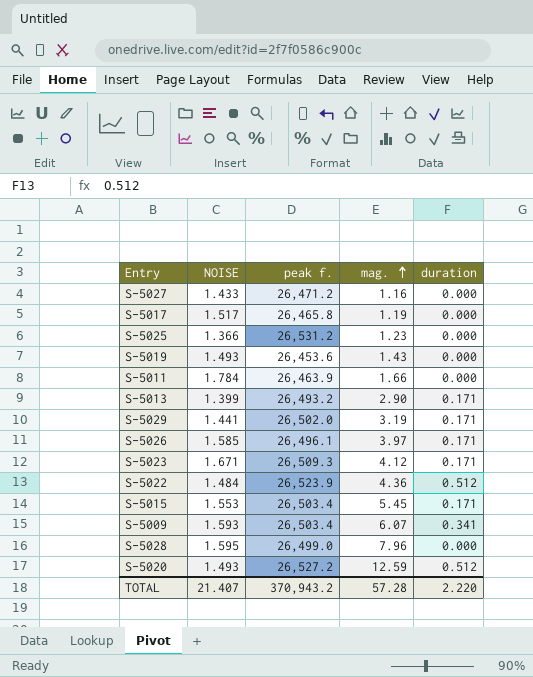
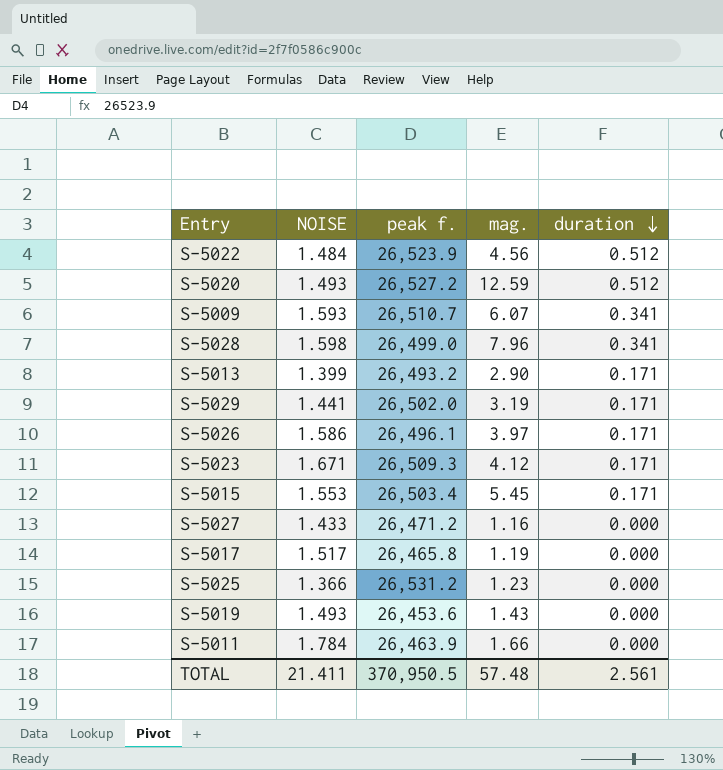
row order: mag. ascending -> duration descending
S-5022 | mag.: 4.36 -> 4.56
S-5009 | peak f.: 26,503.4 -> 26,510.7
S-5028 | NOISE: 1.595 -> 1.598
S-5028 | duration: 0.000 -> 0.341
S-5026 | NOISE: 1.585 -> 1.586
TOTAL | NOISE: 21.407 -> 21.411
TOTAL | peak f.: 370,943.2 -> 370,950.5
TOTAL | mag.: 57.28 -> 57.48
TOTAL | duration: 2.220 -> 2.561

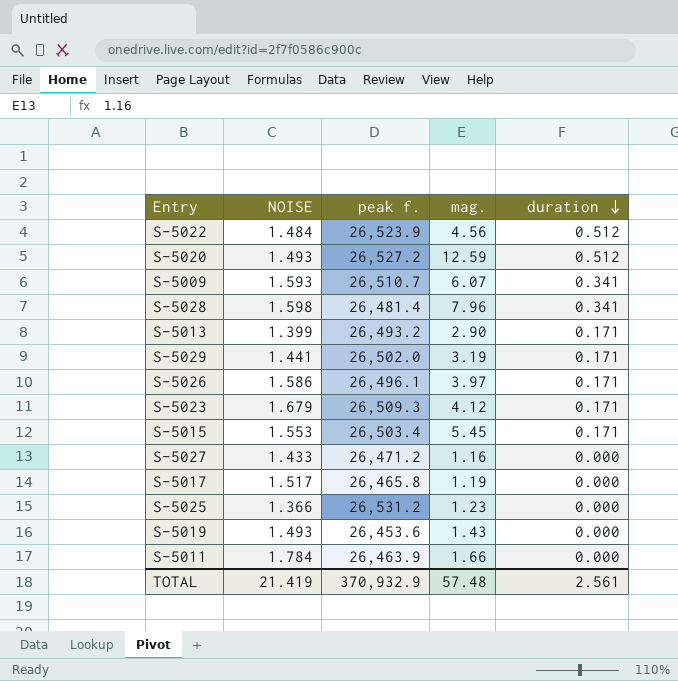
S-5028 | peak f.: 26,499.0 -> 26,481.4
S-5023 | NOISE: 1.671 -> 1.679
TOTAL | NOISE: 21.411 -> 21.419
TOTAL | peak f.: 370,950.5 -> 370,932.9

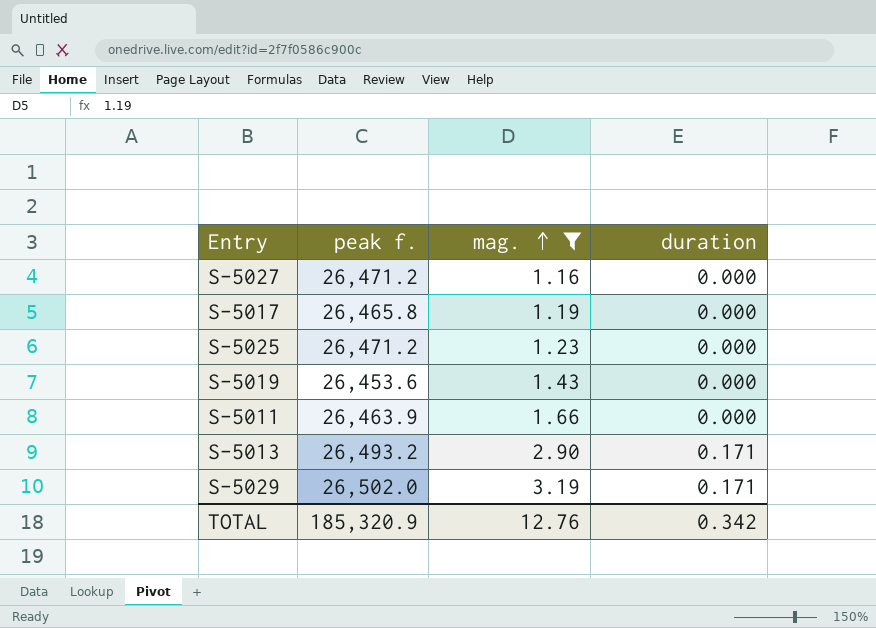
filter: none -> mag. <= 3.19
row order: duration descending -> mag. ascending
column NOISE | position: 2 -> none
S-5025 | peak f.: 26,531.2 -> 26,471.2
TOTAL | peak f.: 370,932.9 -> 185,320.9
TOTAL | mag.: 57.48 -> 12.76
TOTAL | duration: 2.561 -> 0.342

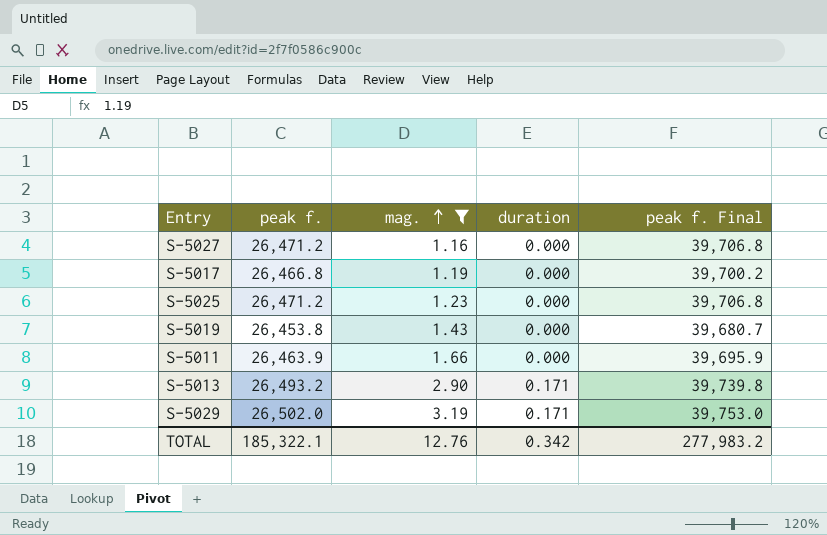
column peak f. Final | formula: none -> [peak f.] * 1.5
S-5017 | peak f.: 26,465.8 -> 26,466.8
S-5019 | peak f.: 26,453.6 -> 26,453.8
TOTAL | peak f.: 185,320.9 -> 185,322.1

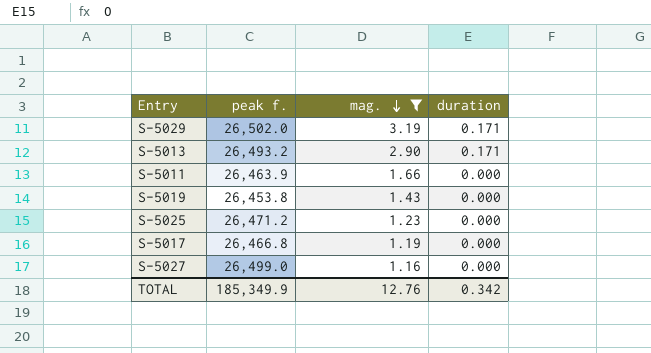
row order: mag. ascending -> mag. descending
column peak f. Final | formula: [peak f.] * 1.5 -> none
S-5027 | peak f.: 26,471.2 -> 26,499.0
TOTAL | peak f.: 185,322.1 -> 185,349.9

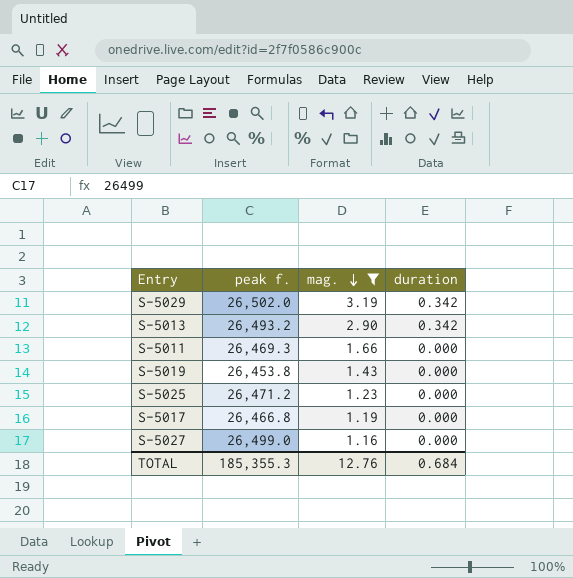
S-5029 | duration: 0.171 -> 0.342
S-5013 | duration: 0.171 -> 0.342
S-5011 | peak f.: 26,463.9 -> 26,469.3
TOTAL | peak f.: 185,349.9 -> 185,355.3
TOTAL | duration: 0.342 -> 0.684

